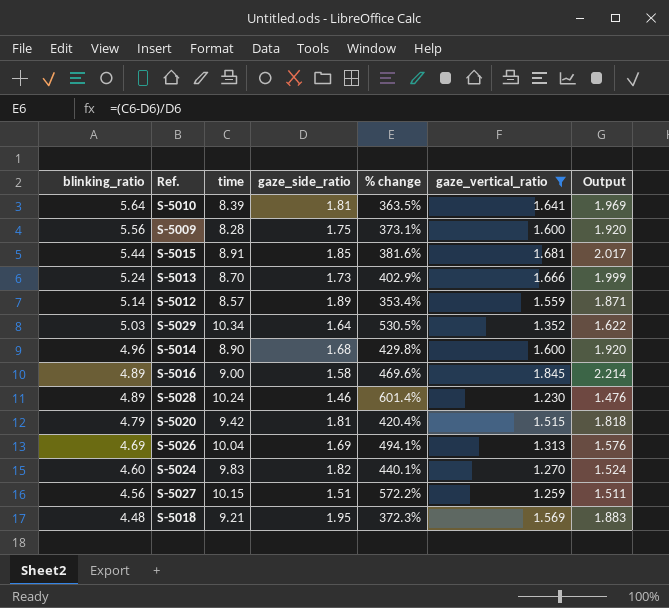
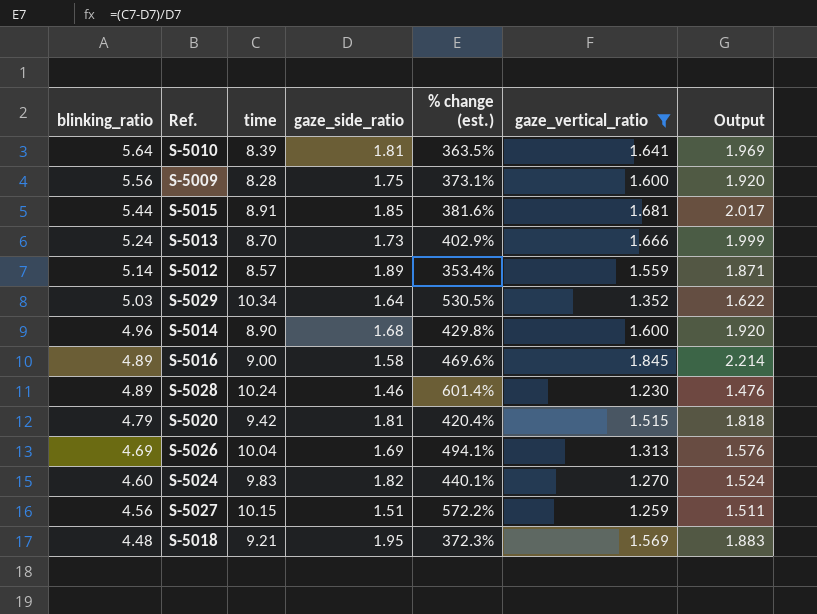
column name: % change -> % change (est.)

